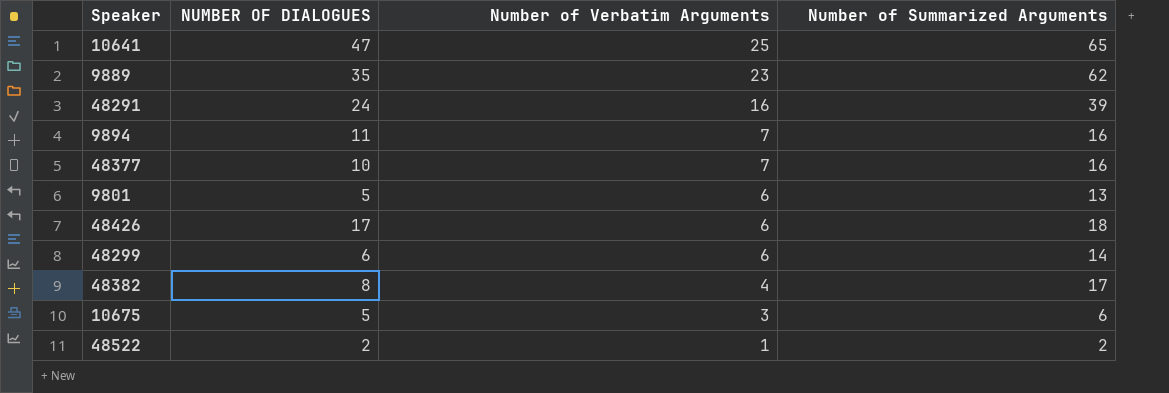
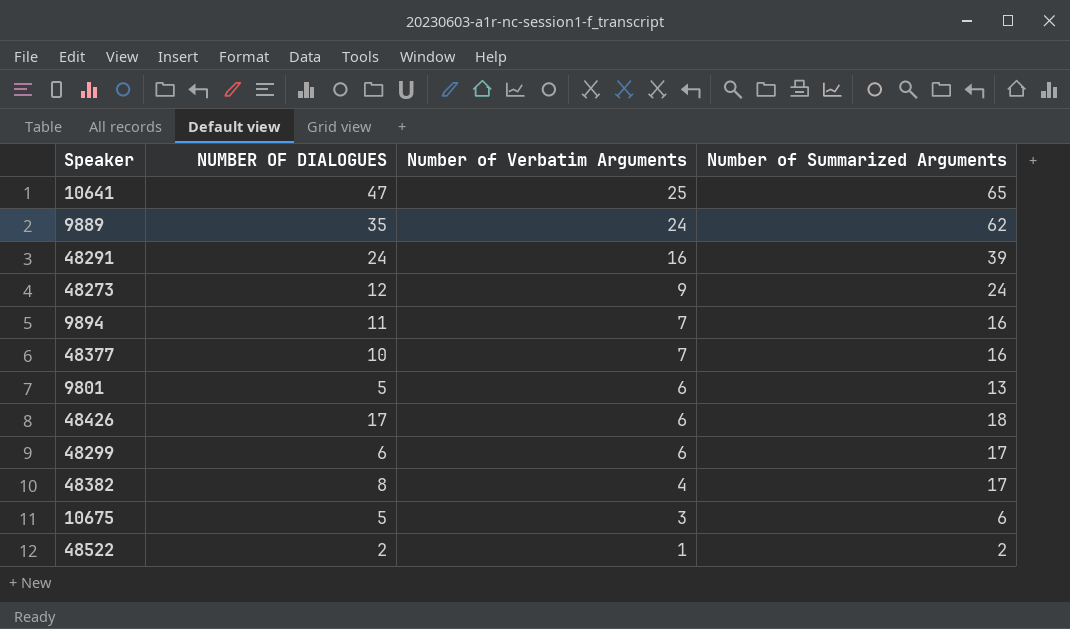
9889 | Number of Verbatim Arguments: 23 -> 24
row 48273: none -> 12 | 9 | 24
48299 | Number of Summarized Arguments: 14 -> 17

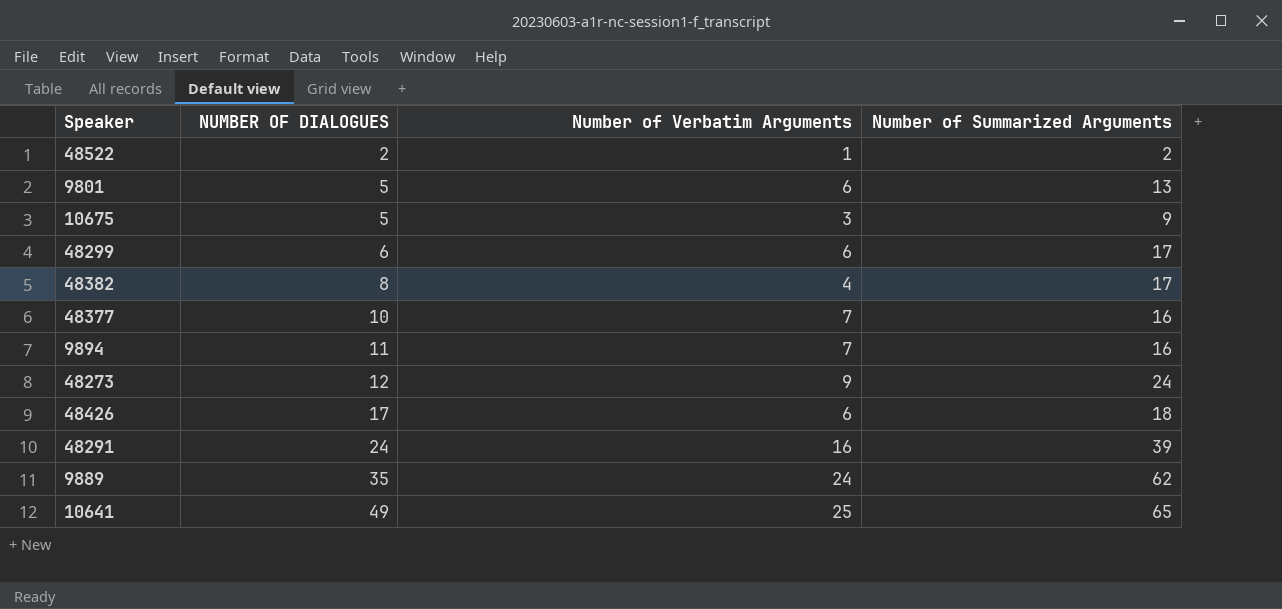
row order: Number of Verbatim Arguments descending -> NUMBER OF DIALOGUES ascending
10675 | Number of Summarized Arguments: 6 -> 9
10641 | NUMBER OF DIALOGUES: 47 -> 49

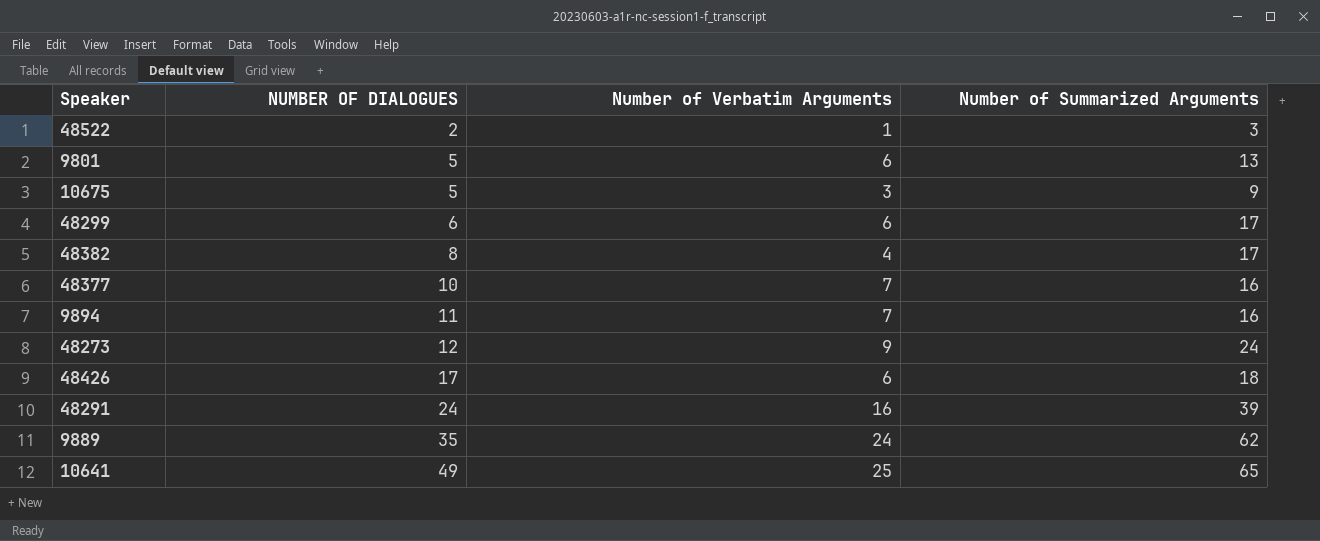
48522 | Number of Summarized Arguments: 2 -> 3

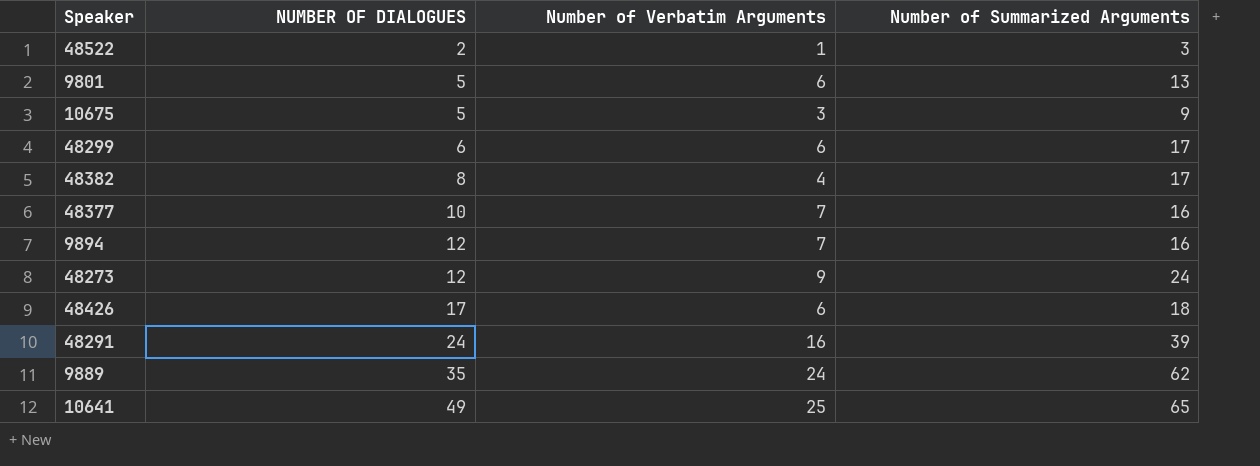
9894 | NUMBER OF DIALOGUES: 11 -> 12

